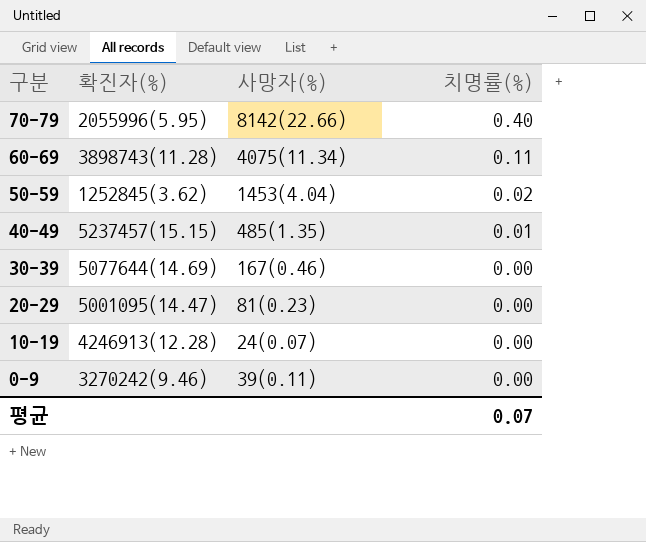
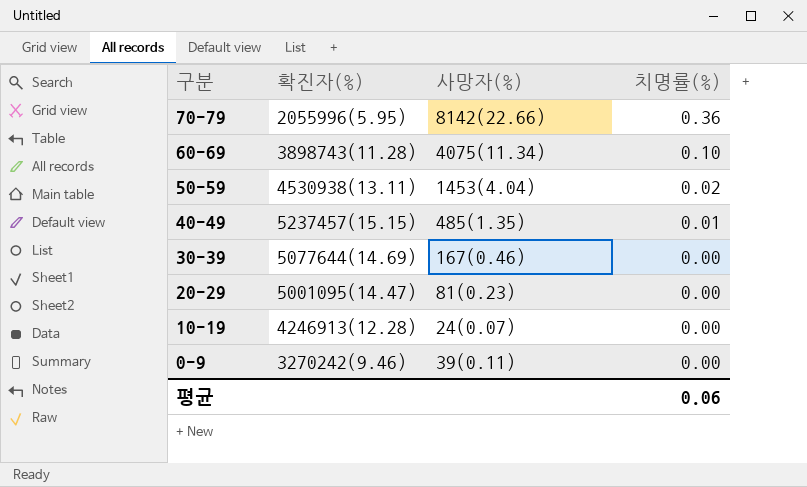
70-79 | 치명률(%): 0.40 -> 0.36
60-69 | 치명률(%): 0.11 -> 0.10
50-59 | 확진자(%): 1252845(3.62) -> 4530938(13.11)
평균 | 치명률(%): 0.07 -> 0.06

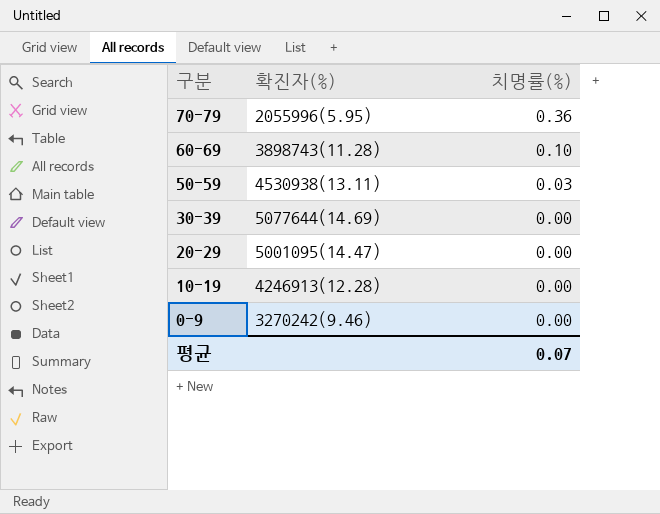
column 사망자(%) | position: 3 -> none
row 40-49: 5237457(15.15) | 485(1.35) | 0.01 -> none
50-59 | 치명률(%): 0.02 -> 0.03
평균 | 치명률(%): 0.06 -> 0.07

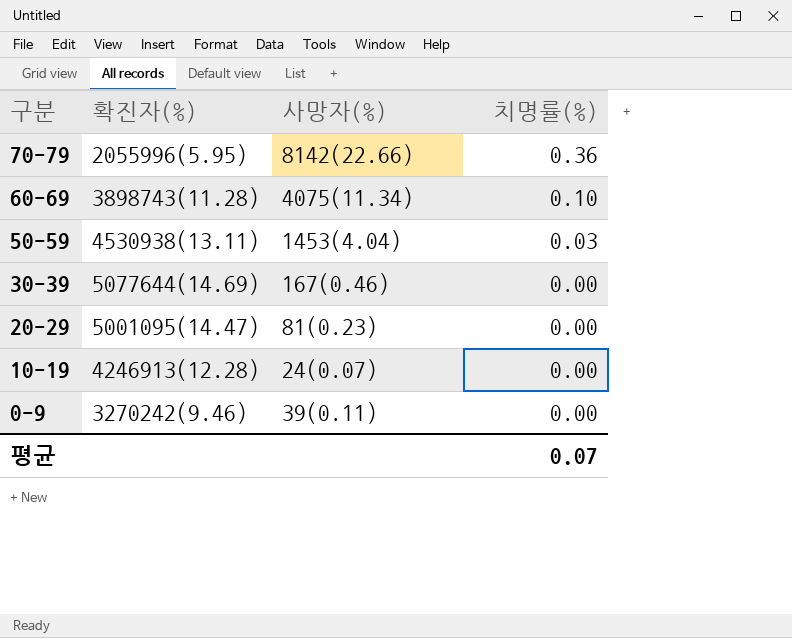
column 사망자(%) | position: none -> 3

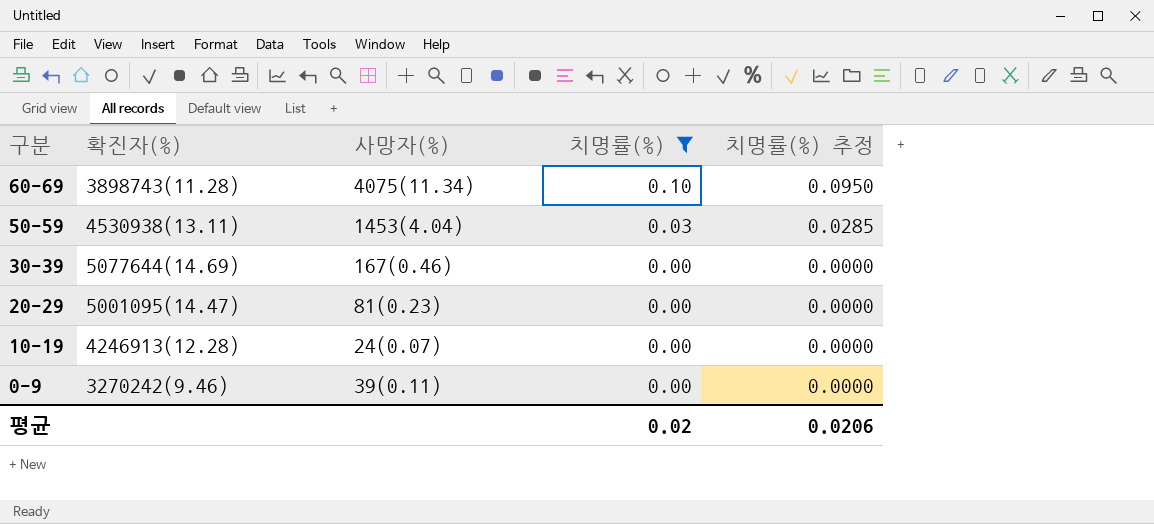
filter: none -> 치명률(%) != 0.36
column 치명률(%) 추정 | formula: none -> [치명률(%)] * 0.95
평균 | 치명률(%): 0.07 -> 0.02

